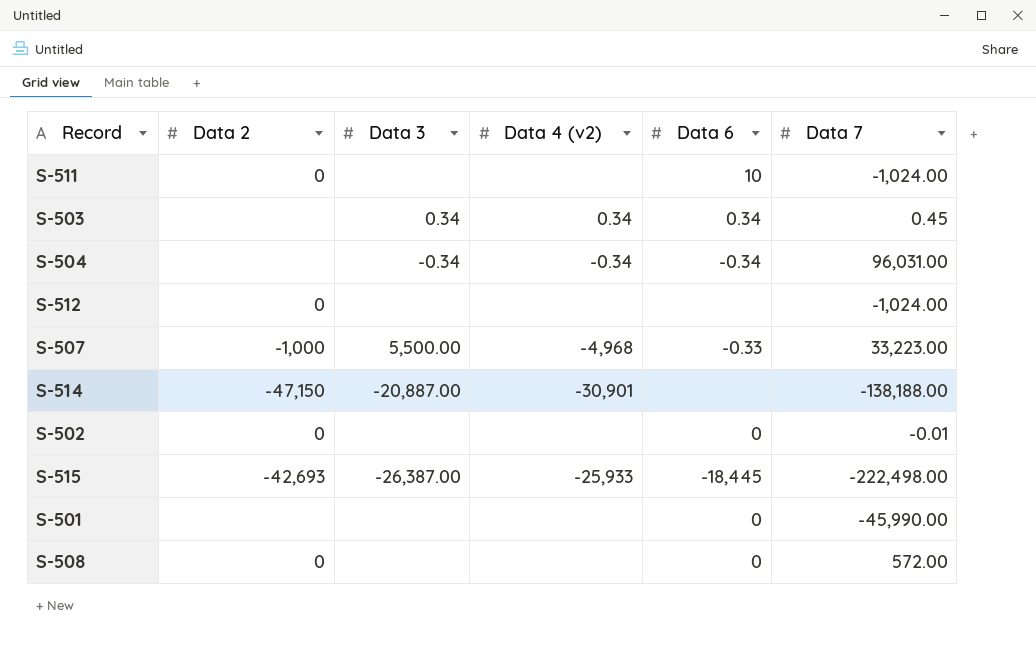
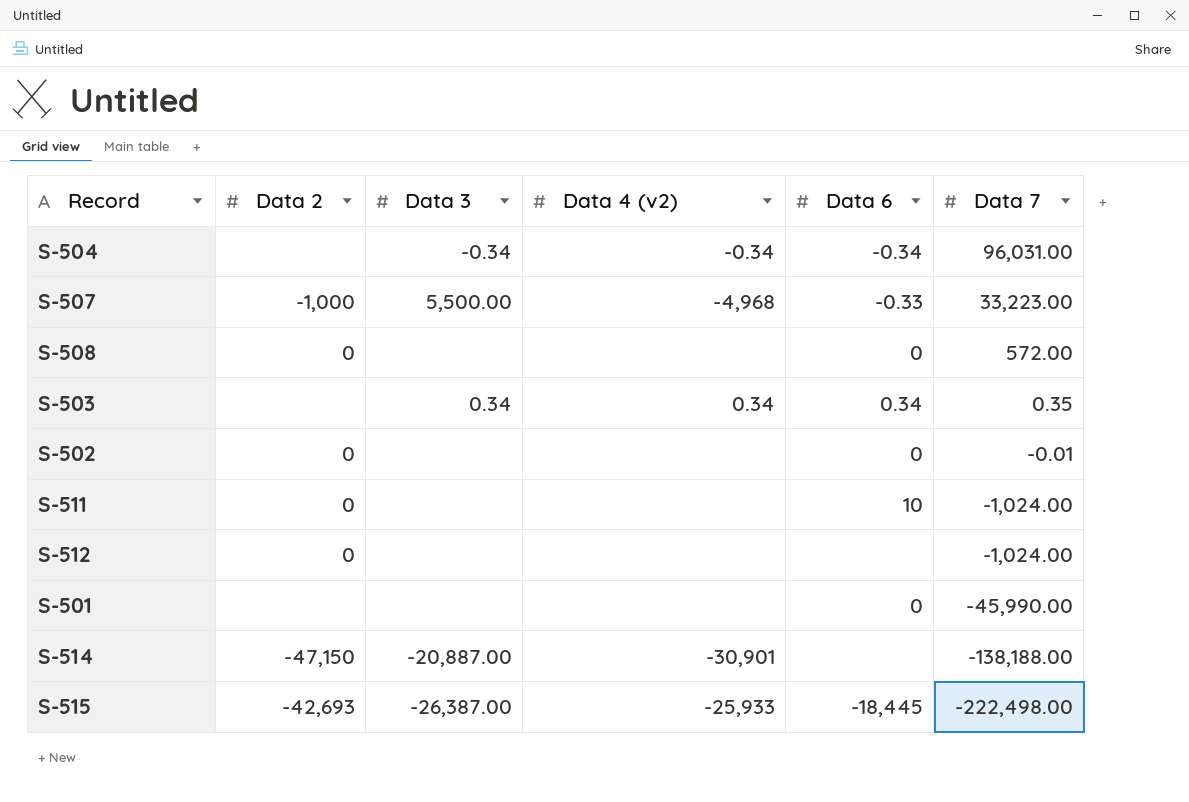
row order: none -> Data 7 descending
S-503 | Data 7: 0.45 -> 0.35

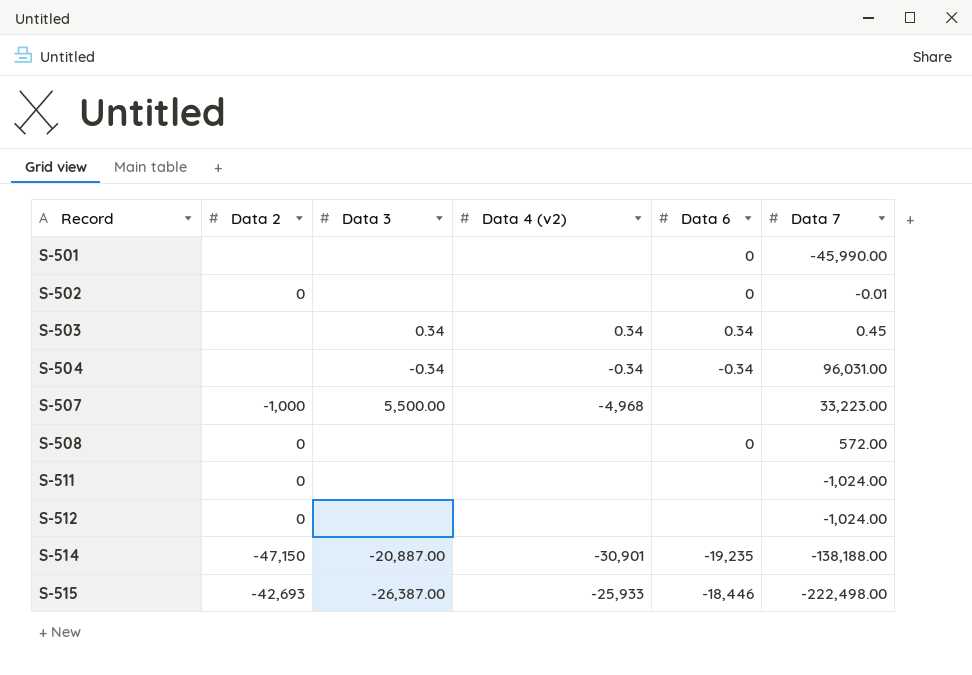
row order: Data 7 descending -> Record ascending
S-503 | Data 7: 0.35 -> 0.45
S-507 | Data 6: -0.33 -> none
S-511 | Data 6: 10 -> none
S-514 | Data 6: none -> -19,235
S-515 | Data 6: -18,445 -> -18,446

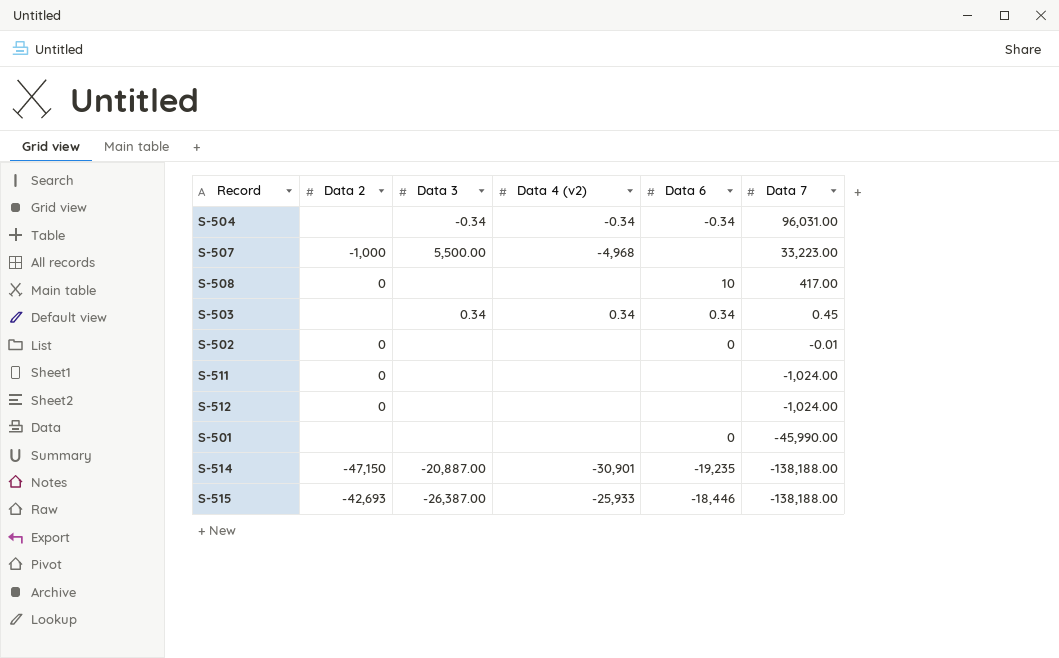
row order: Record ascending -> Data 7 descending
S-508 | Data 6: 0 -> 10
S-508 | Data 7: 572.00 -> 417.00
S-515 | Data 7: -222,498.00 -> -138,188.00

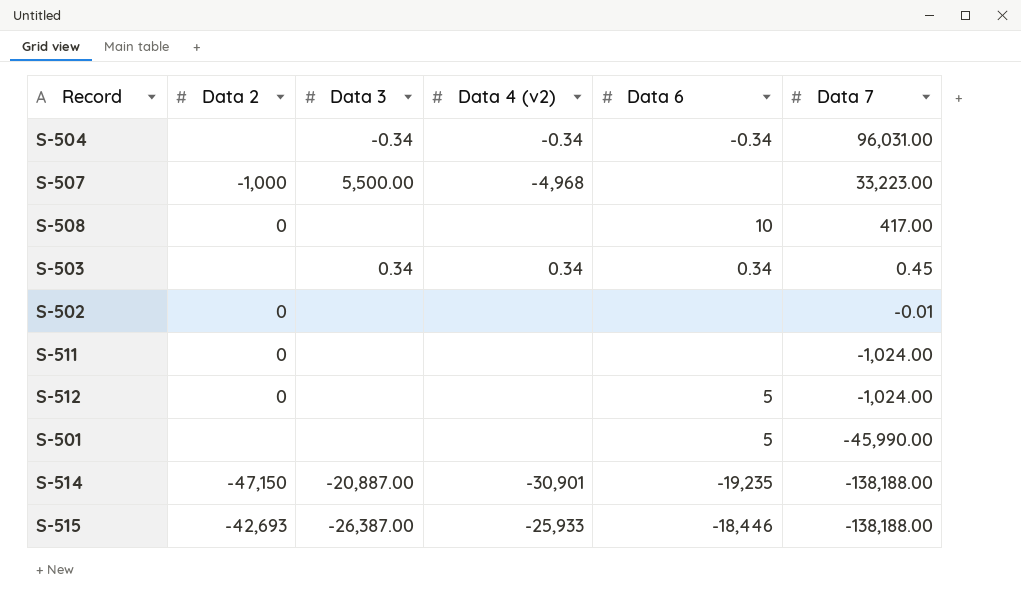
S-502 | Data 6: 0 -> none
S-512 | Data 6: none -> 5
S-501 | Data 6: 0 -> 5

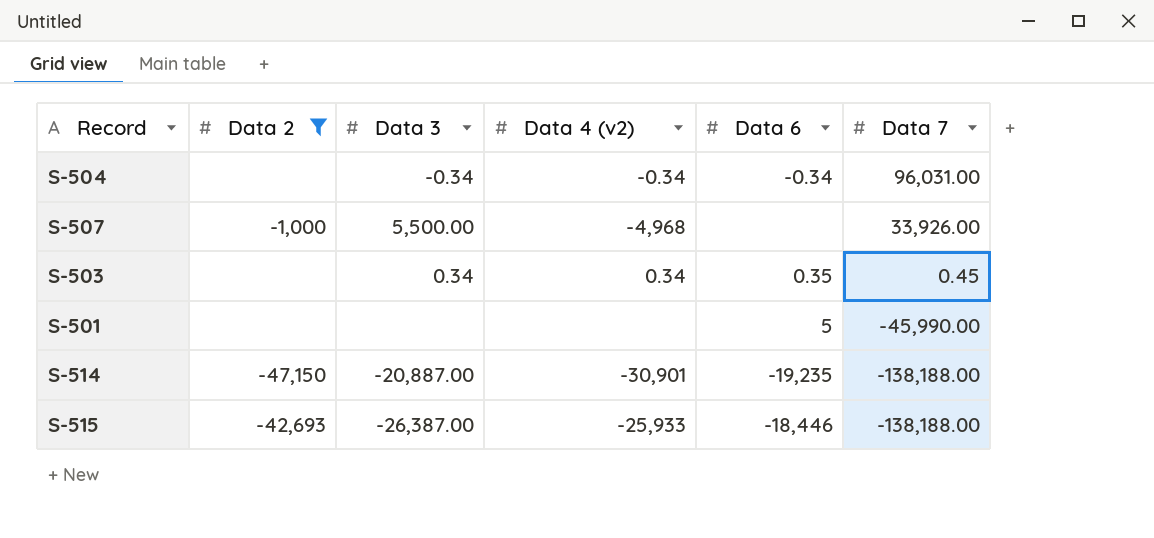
filter: none -> Data 2 != 0
S-507 | Data 7: 33,223.00 -> 33,926.00
S-503 | Data 6: 0.34 -> 0.35

